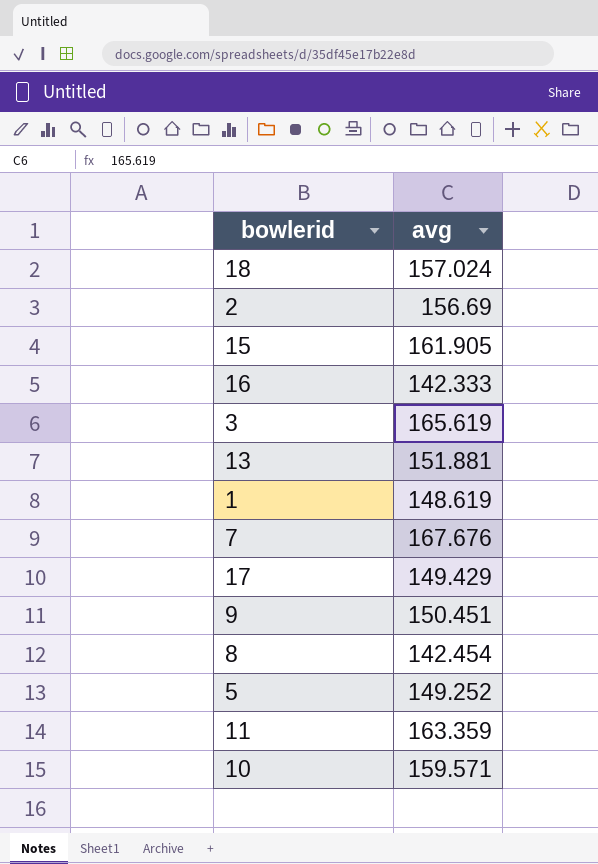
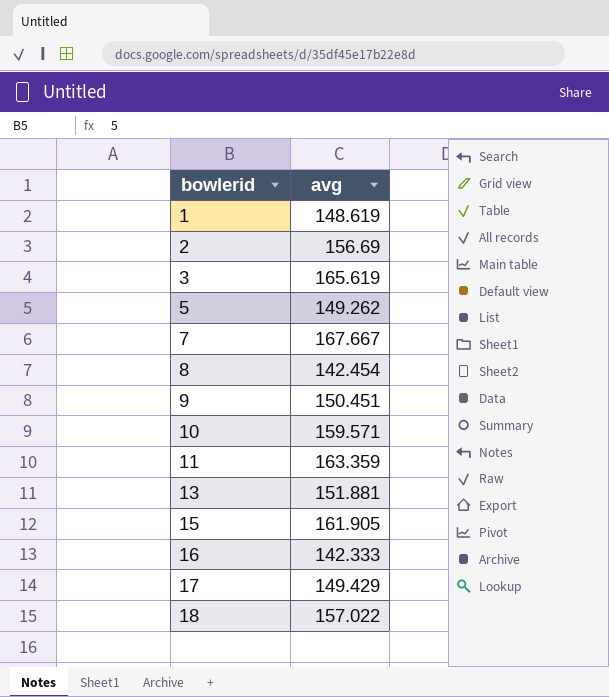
row order: none -> bowlerid ascending
5 | avg: 149.252 -> 149.262
7 | avg: 167.676 -> 167.667
18 | avg: 157.024 -> 157.022

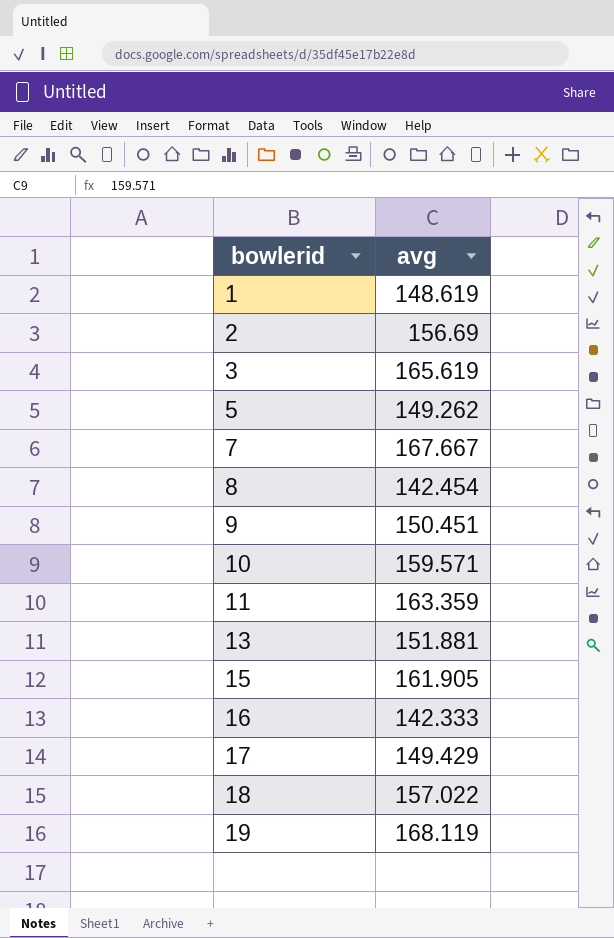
row 19: none -> 168.119

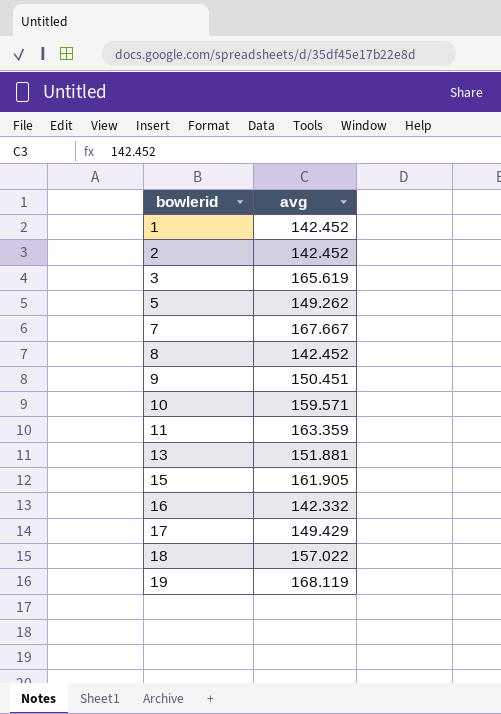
1 | avg: 148.619 -> 142.452
2 | avg: 156.69 -> 142.452
8 | avg: 142.454 -> 142.452
16 | avg: 142.333 -> 142.332

